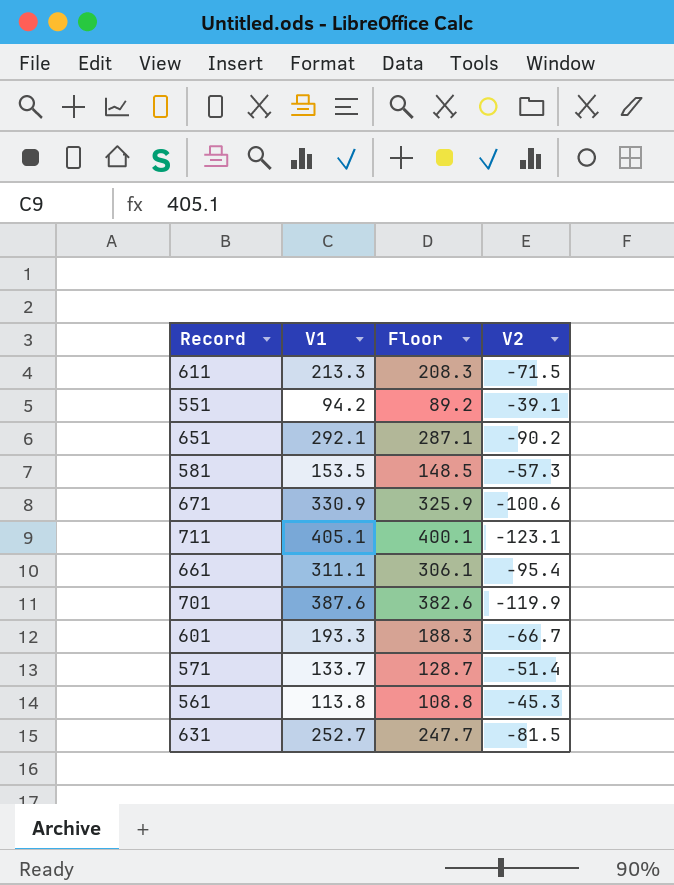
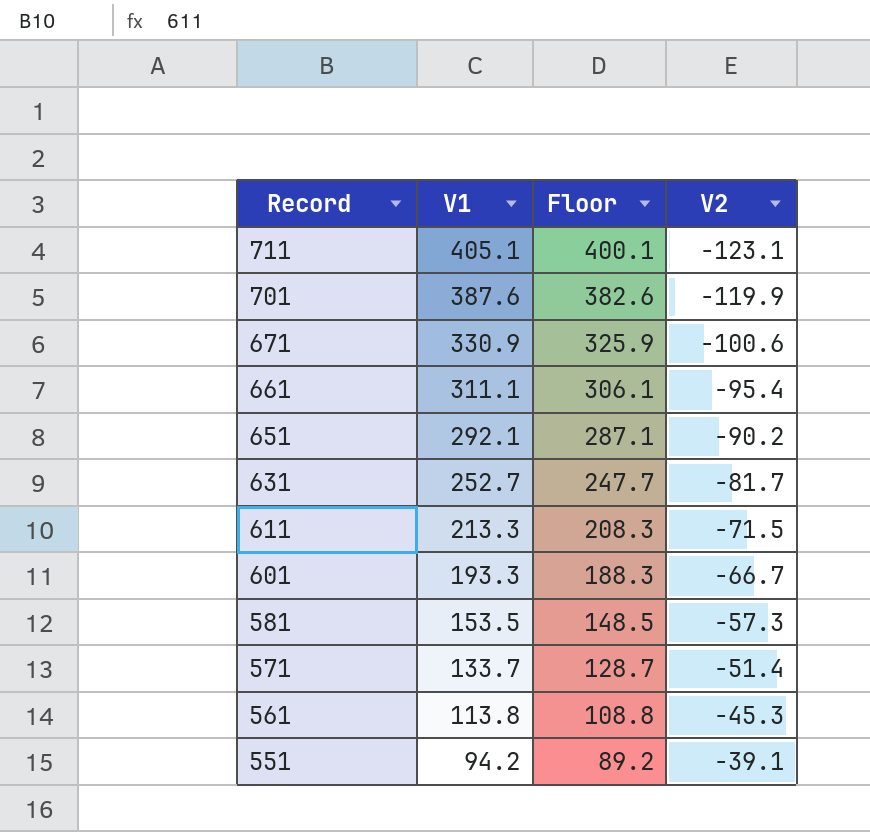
row order: none -> Record descending
631 | V2: -81.5 -> -81.7

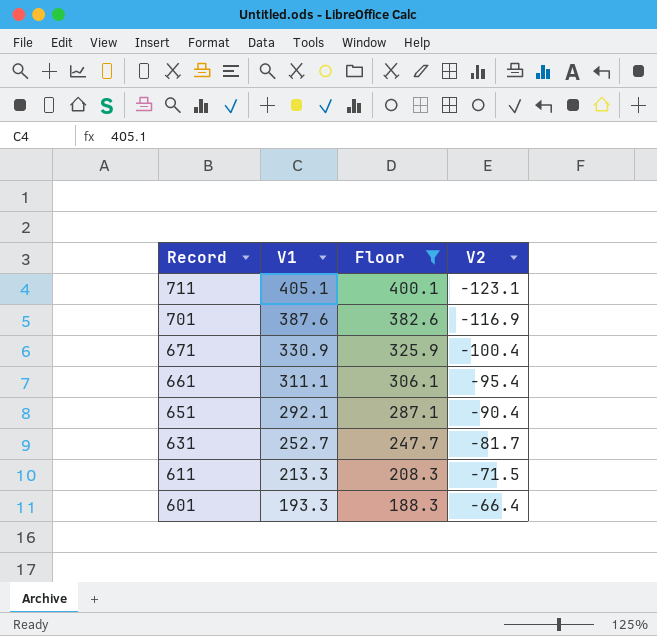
filter: none -> Floor >= 188.3
701 | V2: -119.9 -> -116.9
671 | V2: -100.6 -> -100.4
651 | V2: -90.2 -> -90.4
601 | V2: -66.7 -> -66.4

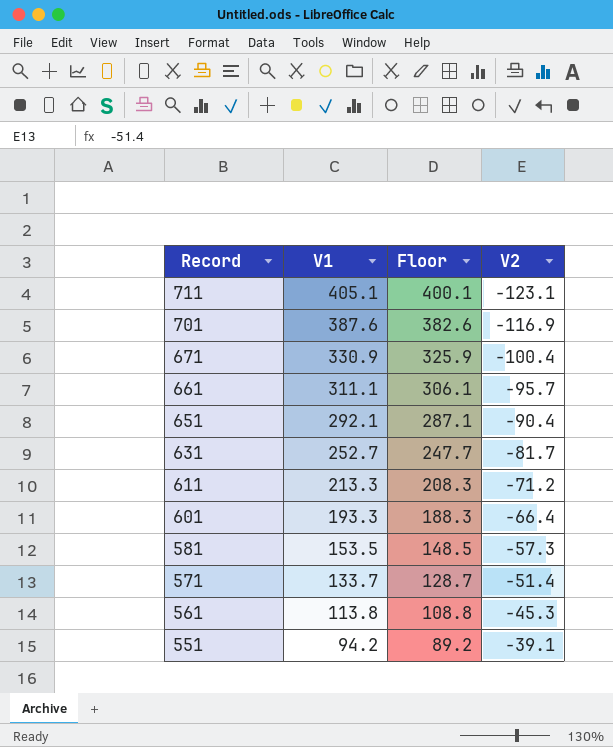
filter: Floor >= 188.3 -> none
661 | V2: -95.4 -> -95.7
611 | V2: -71.5 -> -71.2

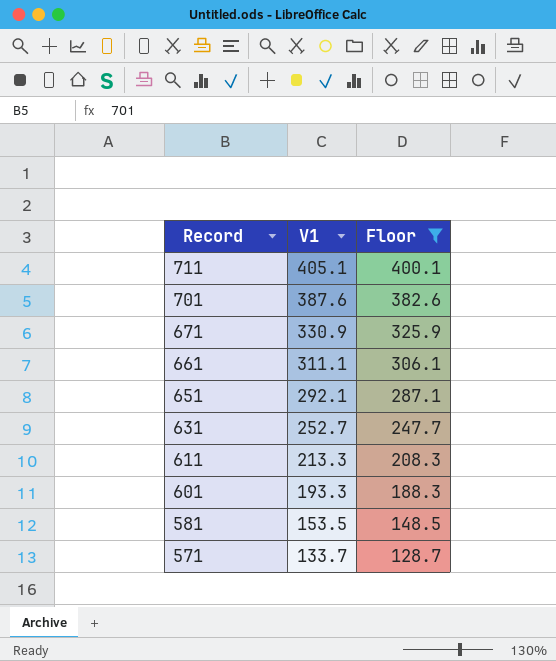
filter: none -> Floor >= 128.7
column V2 | position: 4 -> none

